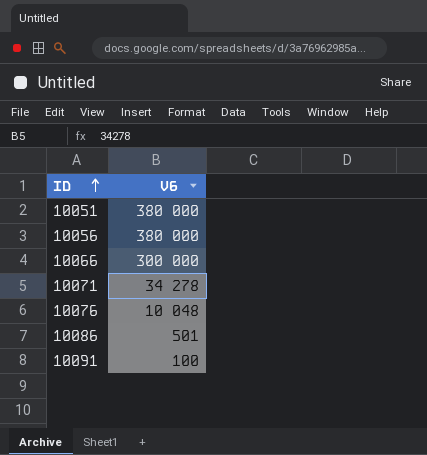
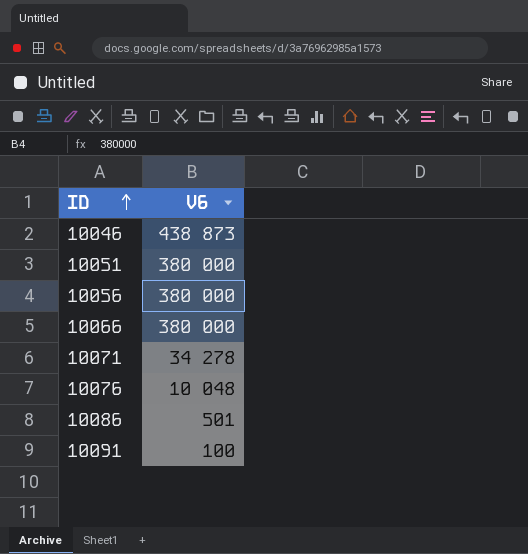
row 10046: none -> 438 873
10066 | V6: 300 000 -> 380 000

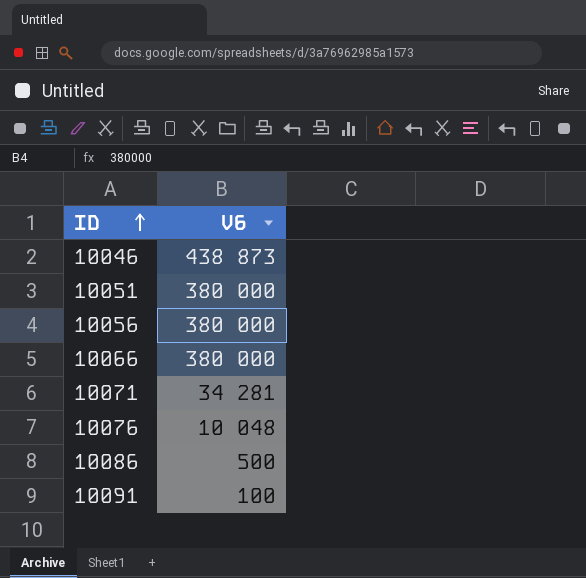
10071 | V6: 34 278 -> 34 281
10086 | V6: 501 -> 500

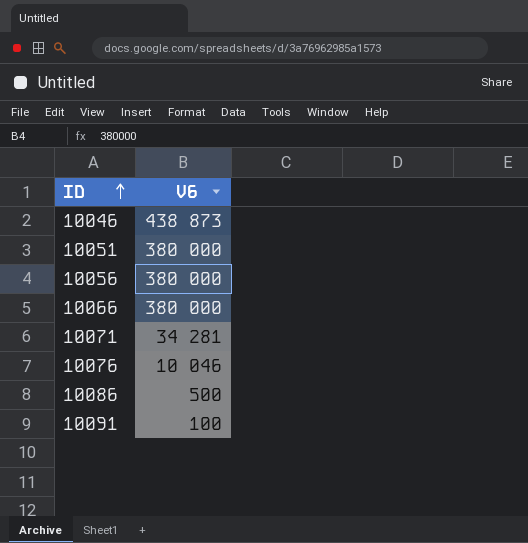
10076 | V6: 10 048 -> 10 046

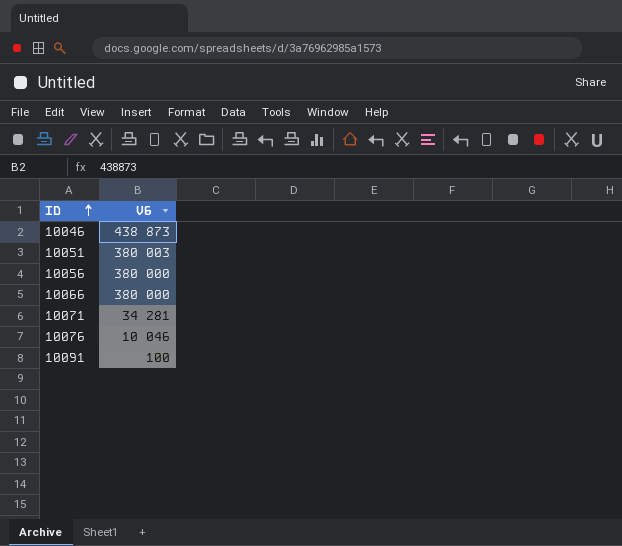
row 10086: 500 -> none
10051 | V6: 380 000 -> 380 003

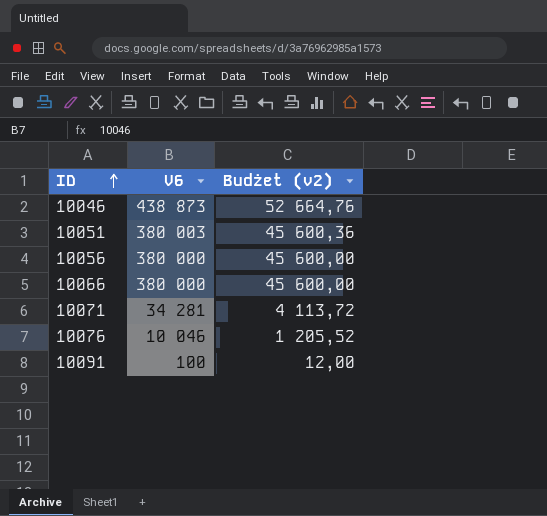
column Budżet (v2) | formula: none -> [V6] * 0,12

